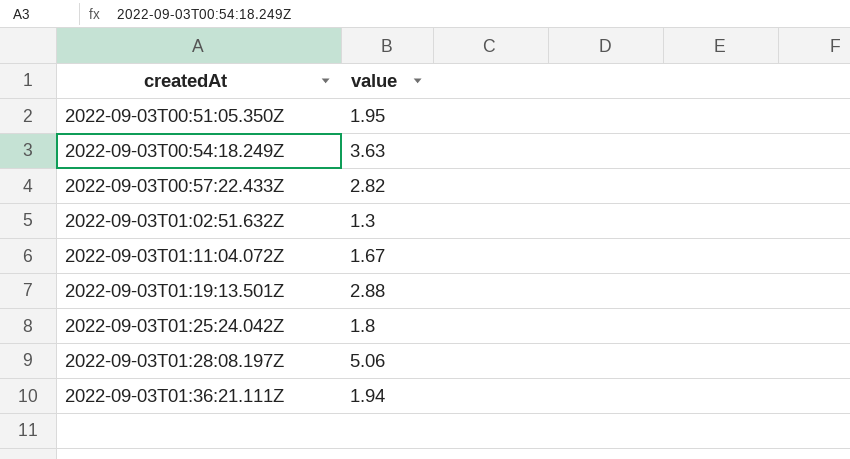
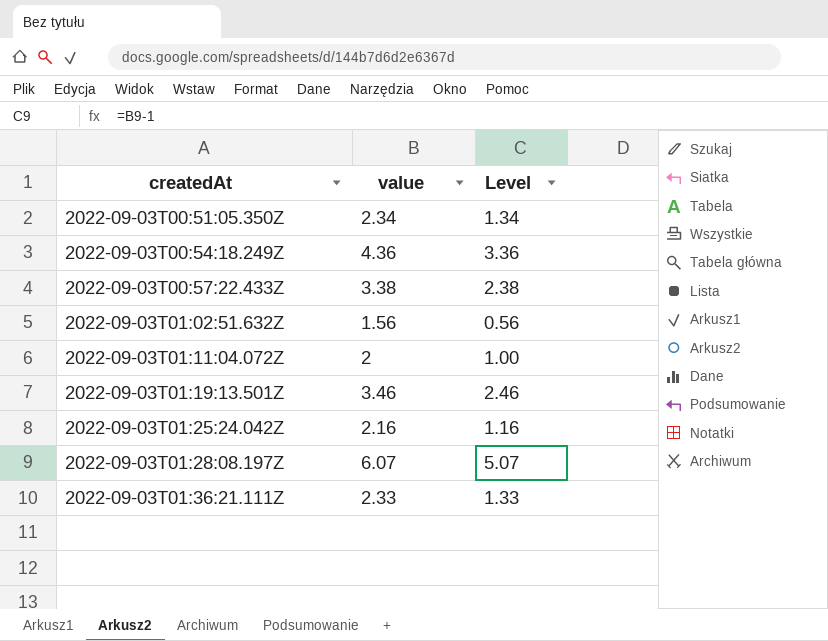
column Level | formula: none -> [value] - 1
2022-09-03T00:51:05.350Z | value: 1.95 -> 2.34
2022-09-03T00:54:18.249Z | value: 3.63 -> 4.36
2022-09-03T00:57:22.433Z | value: 2.82 -> 3.38
2022-09-03T01:02:51.632Z | value: 1.3 -> 1.56
2022-09-03T01:11:04.072Z | value: 1.67 -> 2
2022-09-03T01:19:13.501Z | value: 2.88 -> 3.46
2022-09-03T01:25:24.042Z | value: 1.8 -> 2.16
2022-09-03T01:28:08.197Z | value: 5.06 -> 6.07
2022-09-03T01:36:21.111Z | value: 1.94 -> 2.33

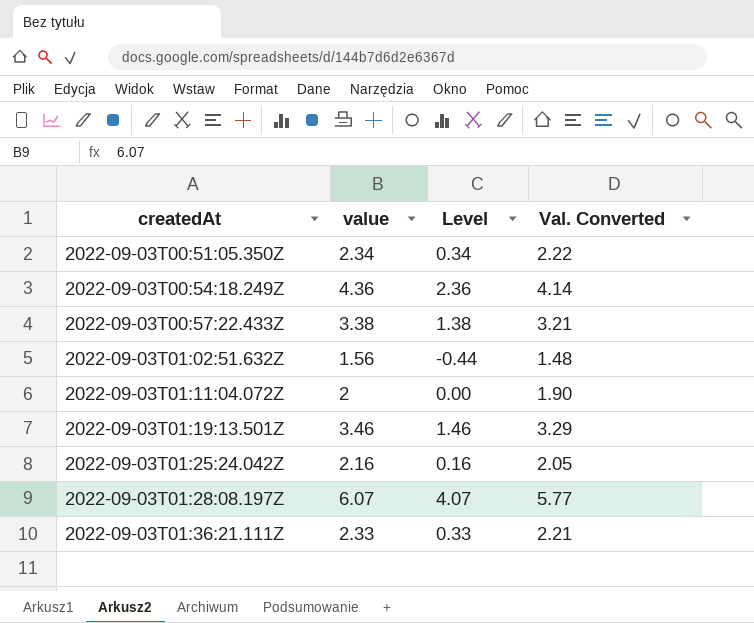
column Level | formula: [value] - 1 -> [value] - 2
column Val. Converted | formula: none -> [value] * 0.95

